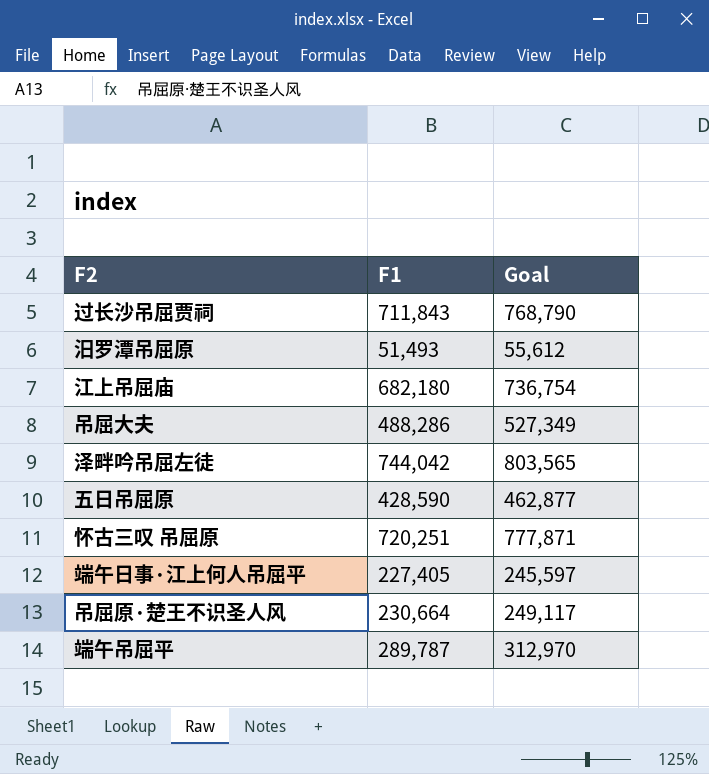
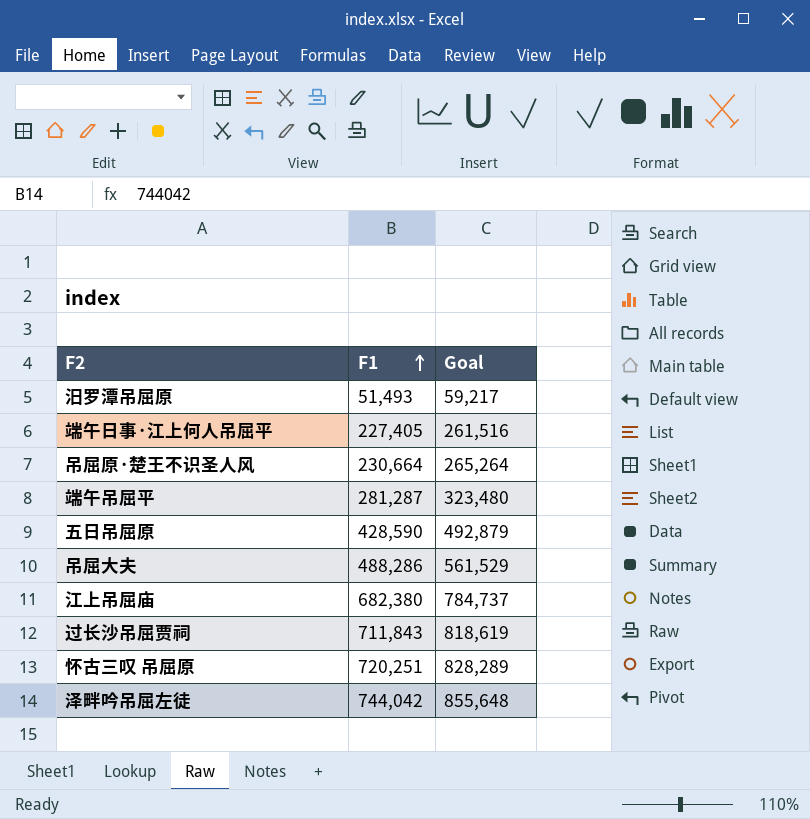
row order: none -> F1 ascending
column Goal | formula: [F1] * 1.08 -> [F1] * 1.15
端午吊屈平 | F1: 289,787 -> 281,287
江上吊屈庙 | F1: 682,180 -> 682,380

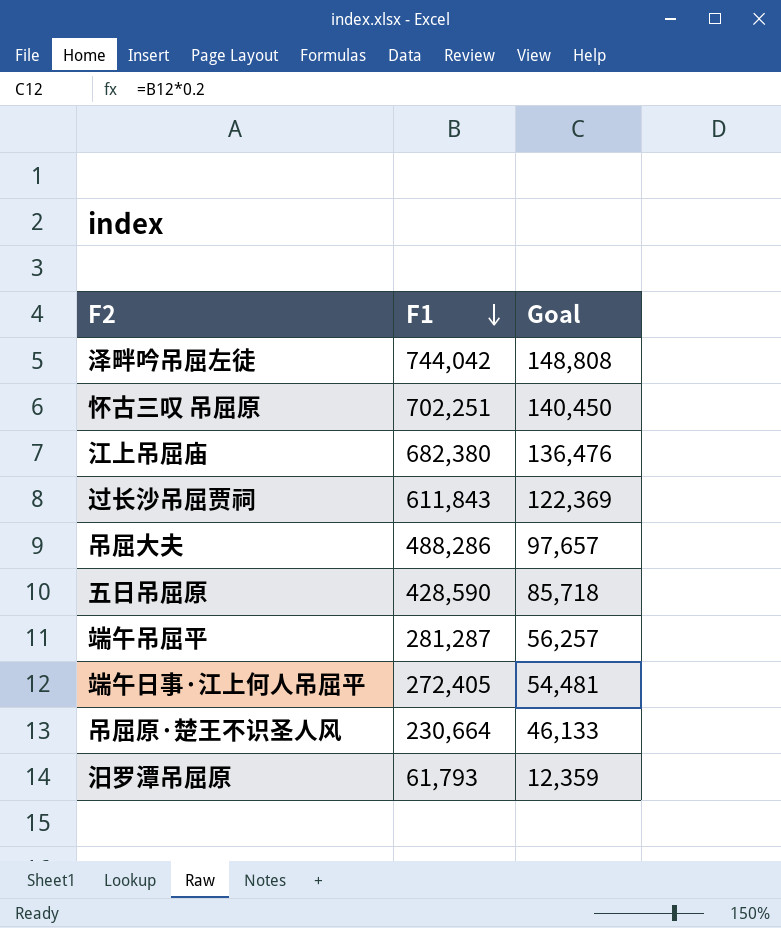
row order: F1 ascending -> F1 descending
column Goal | formula: [F1] * 1.15 -> [F1] * 0.2
怀古三叹 吊屈原 | F1: 720,251 -> 702,251
过长沙吊屈贾祠 | F1: 711,843 -> 611,843
端午日事·江上何人吊屈平 | F1: 227,405 -> 272,405
汨罗潭吊屈原 | F1: 51,493 -> 61,793

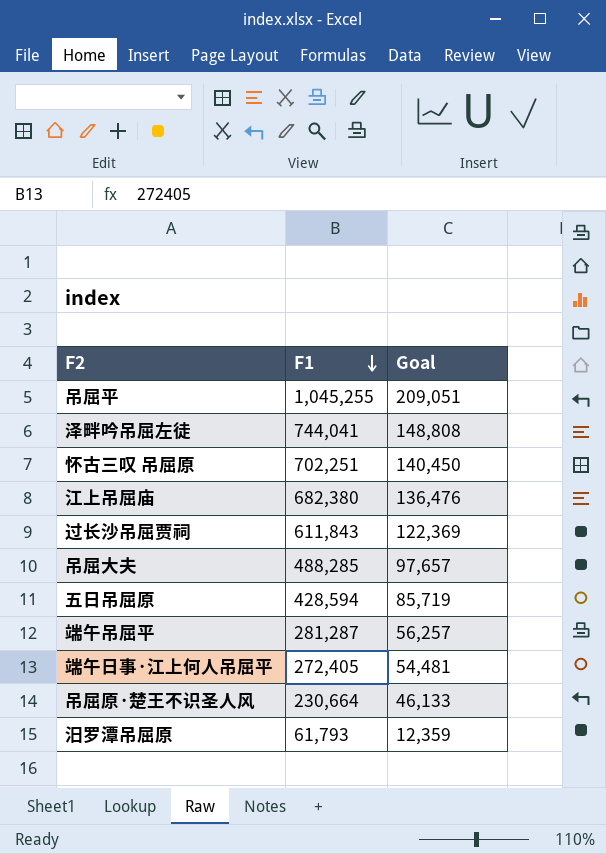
row 吊屈平: none -> 1,045,255 | 209,051
泽畔吟吊屈左徒 | F1: 744,042 -> 744,041
吊屈大夫 | F1: 488,286 -> 488,285
五日吊屈原 | F1: 428,590 -> 428,594
五日吊屈原 | Goal: 85,718 -> 85,719

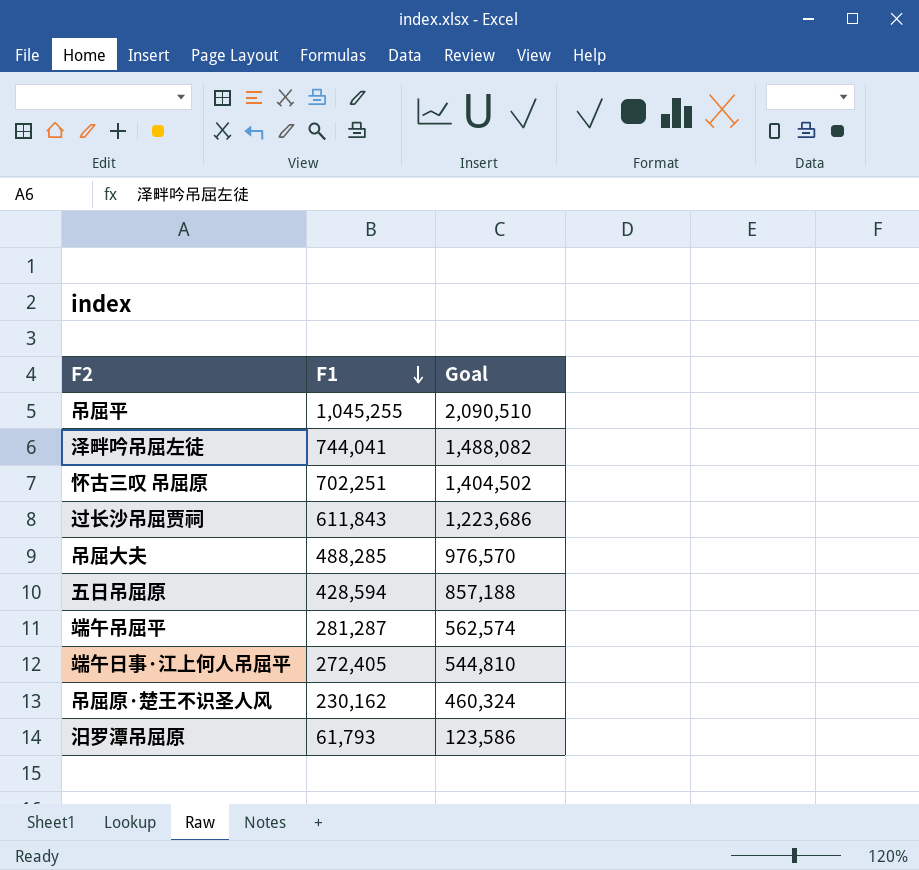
column Goal | formula: [F1] * 0.2 -> [F1] * 2
row 江上吊屈庙: 682,380 | 136,476 -> none
吊屈原·楚王不识圣人风 | F1: 230,664 -> 230,162

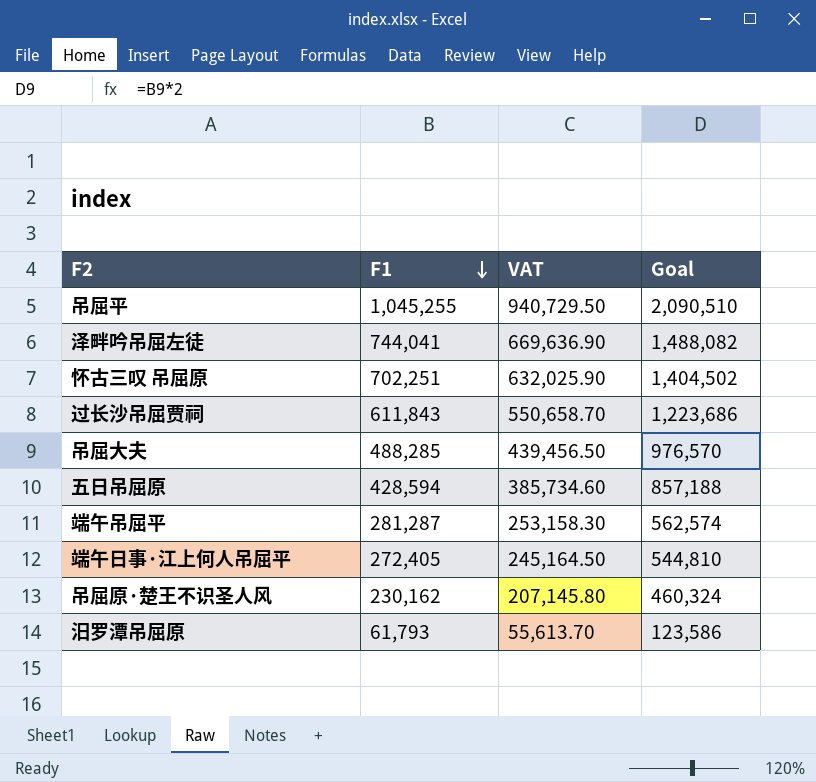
column VAT | formula: none -> [F1] * 0.9

